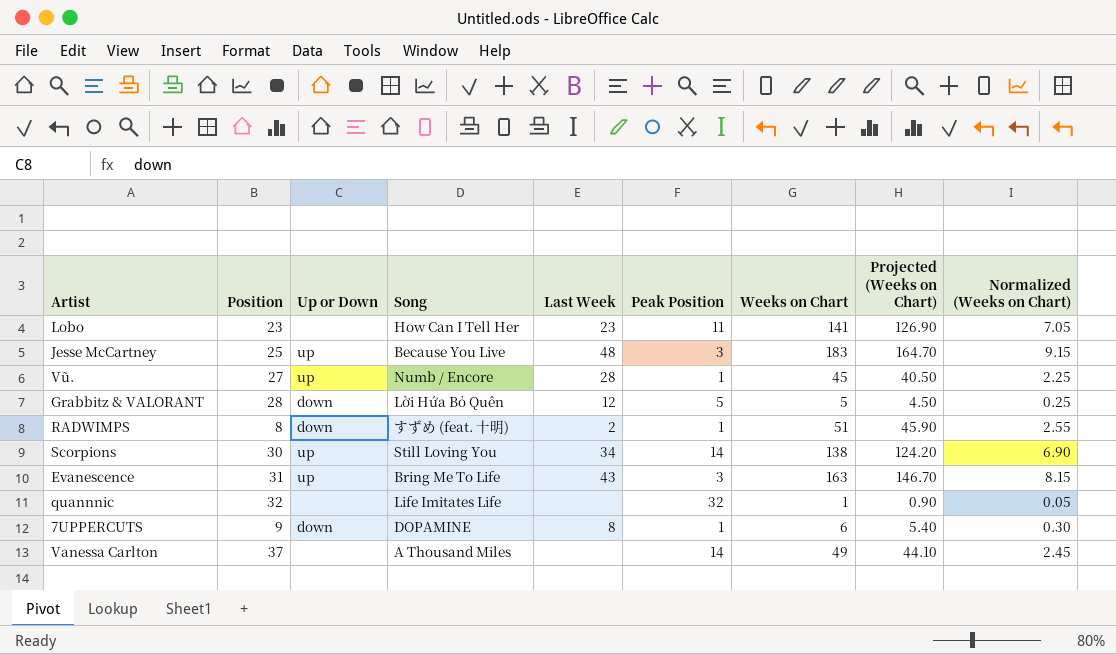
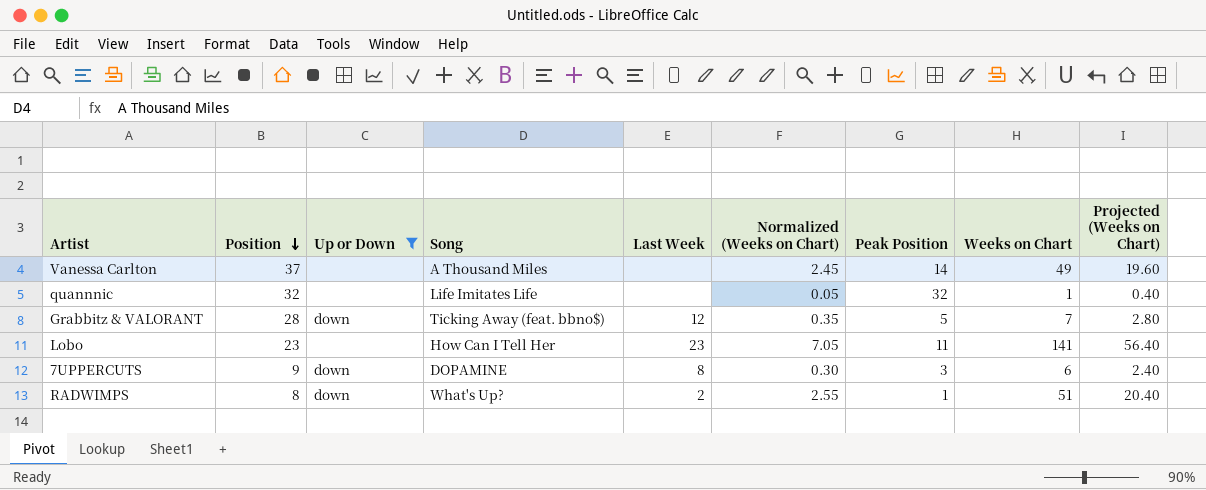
filter: none -> Up or Down != up
row order: none -> Position descending
column Normalized (Weeks on Chart) | position: 9 -> 6
column Projected (Weeks on Chart) | formula: [Weeks on Chart] * 0.9 -> [Weeks on Chart] * 0.4
Grabbitz & VALORANT | Song: Lời Hứa Bỏ Quên -> Ticking Away (feat. bbno$)
Grabbitz & VALORANT | Normalized (Weeks on Chart): 0.25 -> 0.35
Grabbitz & VALORANT | Weeks on Chart: 5 -> 7
7UPPERCUTS | Peak Position: 1 -> 3
RADWIMPS | Song: すずめ (feat. 十明) -> What's Up?

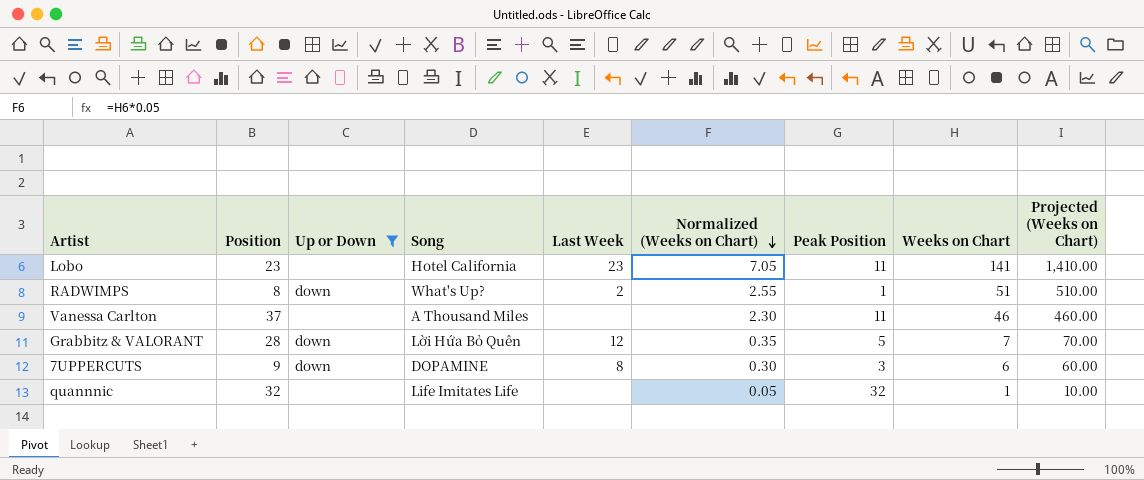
row order: Position descending -> Normalized (Weeks on Chart) descending
column Projected (Weeks on Chart) | formula: [Weeks on Chart] * 0.4 -> [Weeks on Chart] * 10
Lobo | Song: How Can I Tell Her -> Hotel California
Vanessa Carlton | Normalized (Weeks on Chart): 2.45 -> 2.30
Vanessa Carlton | Peak Position: 14 -> 11
Vanessa Carlton | Weeks on Chart: 49 -> 46
Grabbitz & VALORANT | Song: Ticking Away (feat. bbno$) -> Lời Hứa Bỏ Quên

